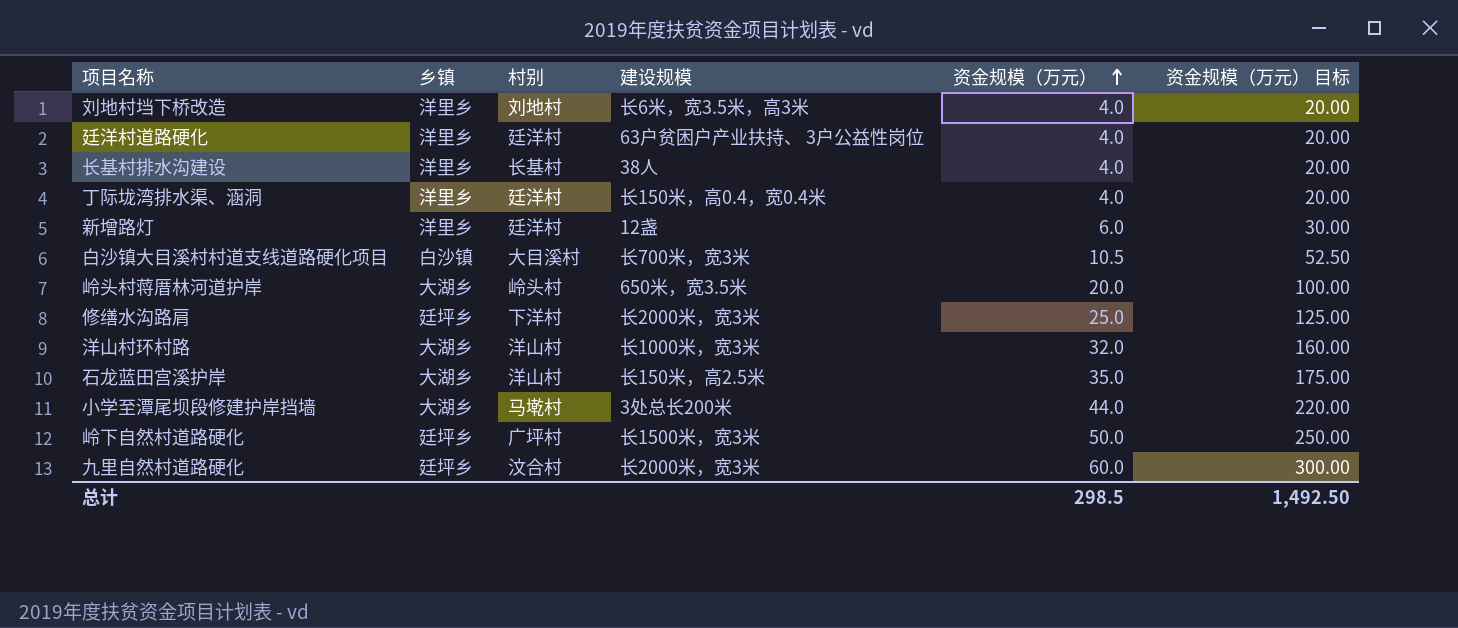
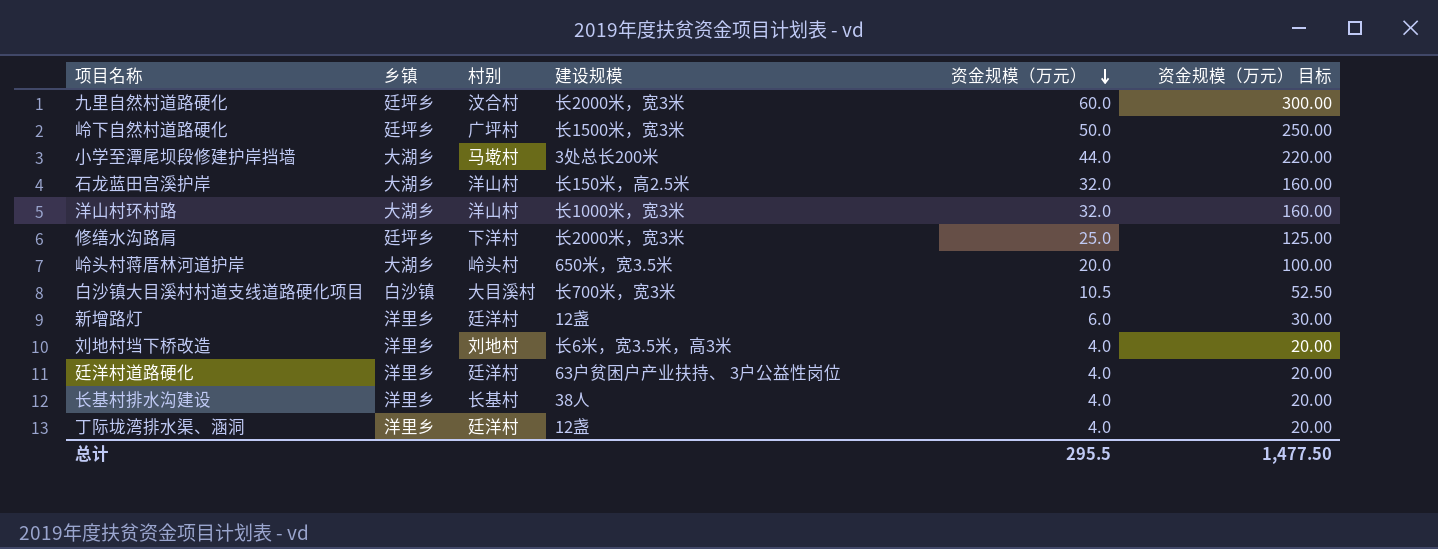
row order: 资金规模（万元） ascending -> 资金规模（万元） descending
石龙蓝田宫溪护岸 | 资金规模（万元）: 35.0 -> 32.0
石龙蓝田宫溪护岸 | 资金规模（万元） 目标: 175.00 -> 160.00
丁际垅湾排水渠、涵洞 | 建设规模: 长150米，高0.4，宽0.4米 -> 12盏
总计 | 资金规模（万元）: 298.5 -> 295.5
总计 | 资金规模（万元） 目标: 1,492.50 -> 1,477.50

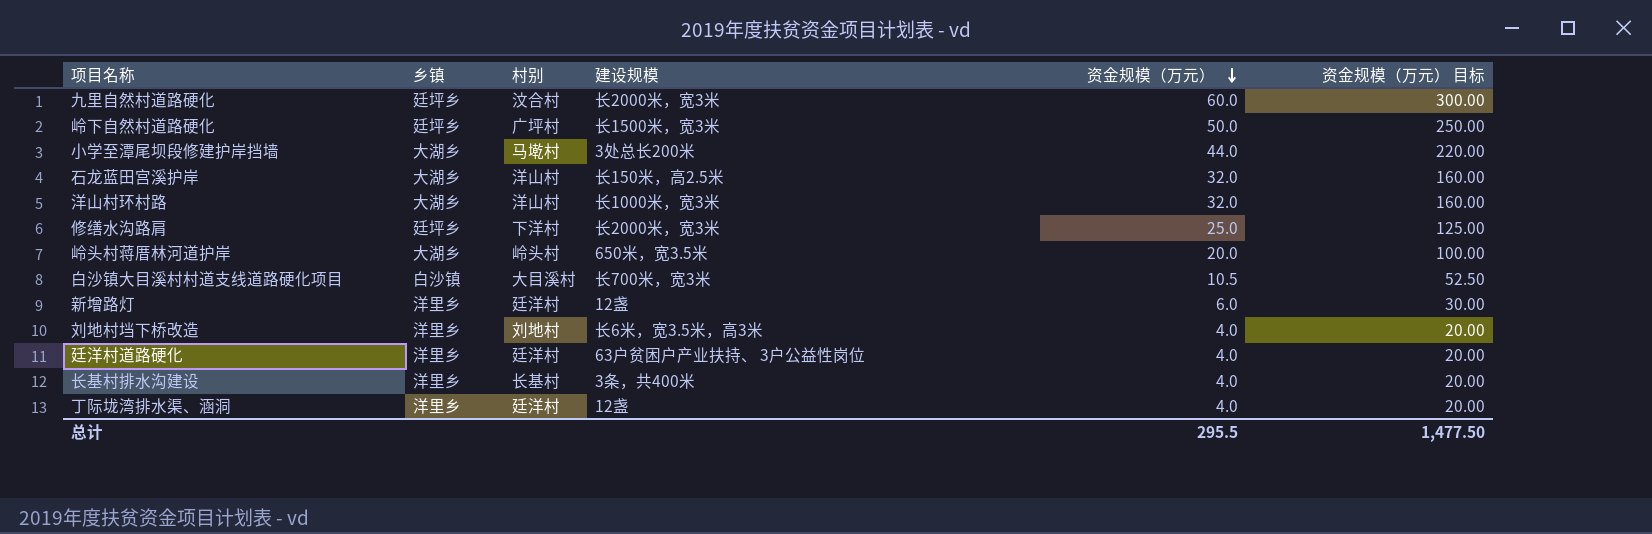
长基村排水沟建设 | 建设规模: 38人 -> 3条，共400米

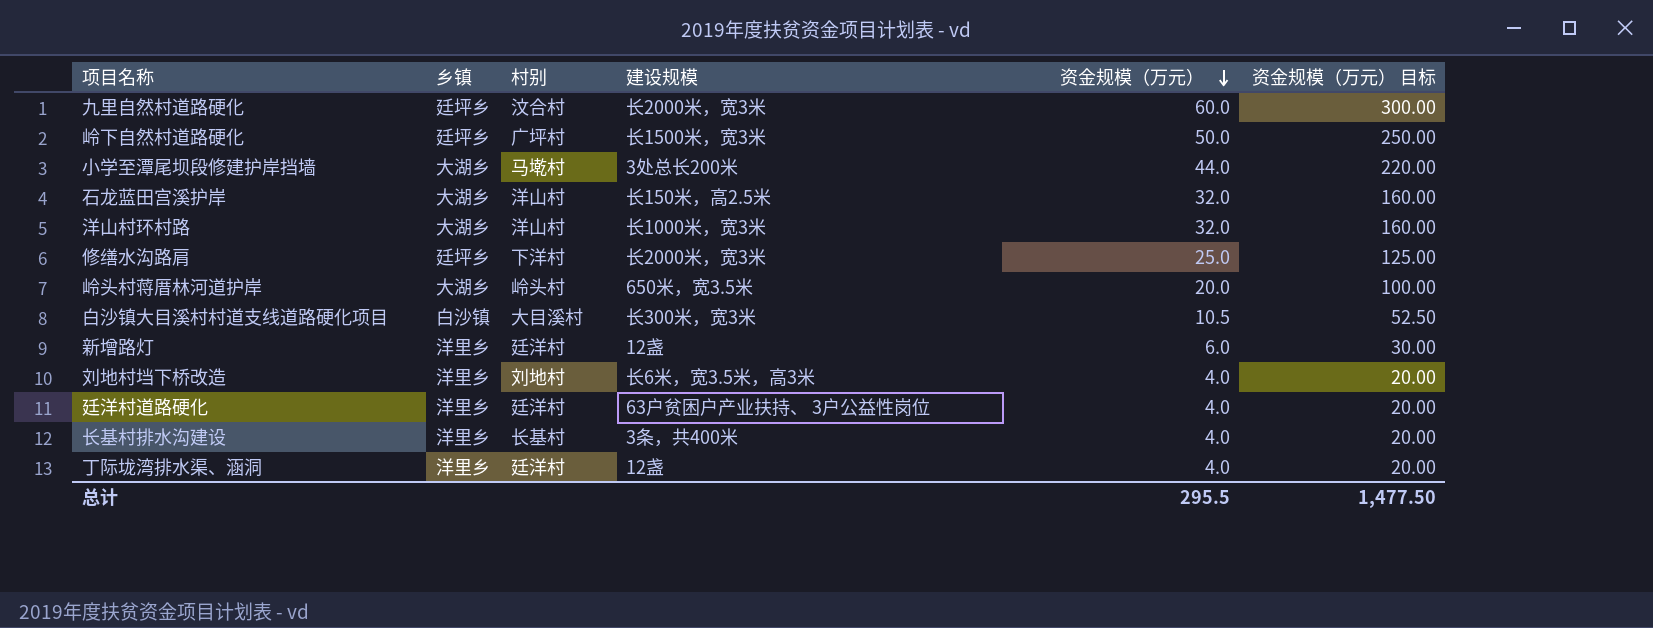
白沙镇大目溪村村道支线道路硬化项目 | 建设规模: 长700米，宽3米 -> 长300米，宽3米

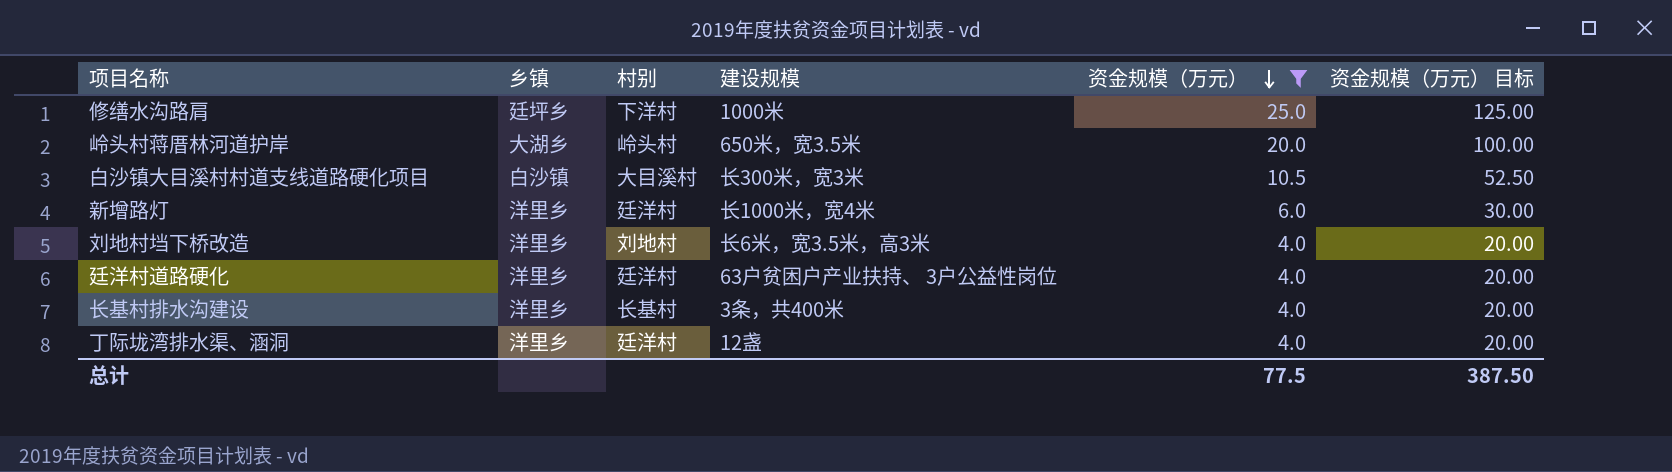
filter: none -> 资金规模（万元） <= 25.0
修缮水沟路肩 | 建设规模: 长2000米，宽3米 -> 1000米
新增路灯 | 建设规模: 12盏 -> 长1000米，宽4米
总计 | 资金规模（万元）: 295.5 -> 77.5
总计 | 资金规模（万元） 目标: 1,477.50 -> 387.50

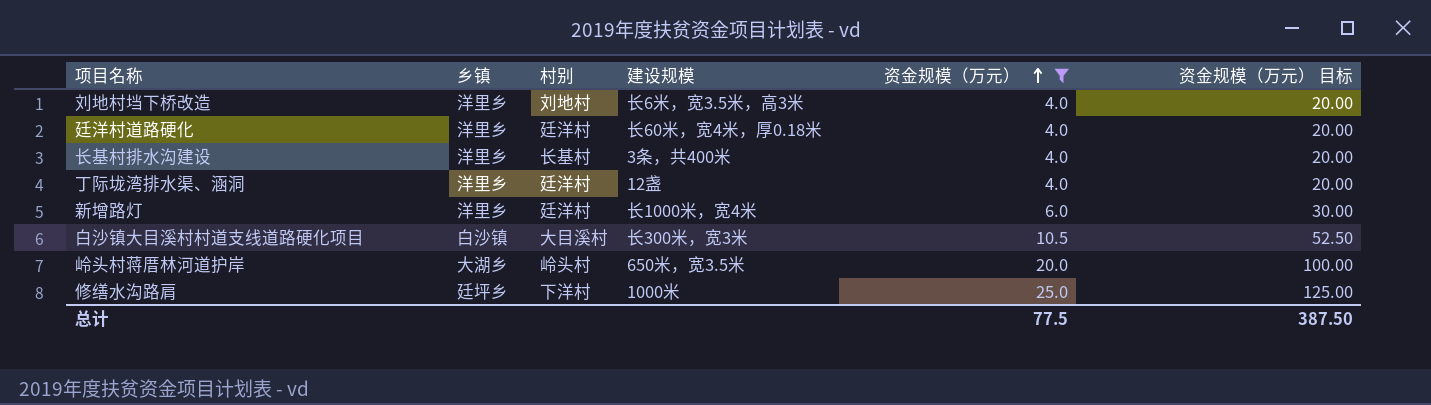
row order: 资金规模（万元） descending -> 资金规模（万元） ascending
廷洋村道路硬化 | 建设规模: 63户贫困户产业扶持、 3户公益性岗位 -> 长60米，宽4米，厚0.18米

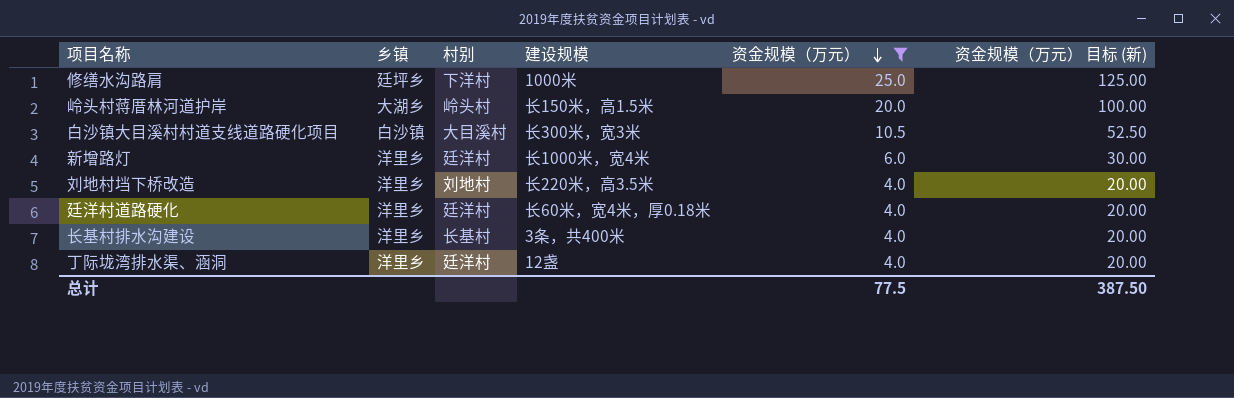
row order: 资金规模（万元） ascending -> 资金规模（万元） descending
column name: 资金规模（万元） 目标 -> 资金规模（万元） 目标 (新)
岭头村蒋厝林河道护岸 | 建设规模: 650米，宽3.5米 -> 长150米，高1.5米
刘地村垱下桥改造 | 建设规模: 长6米，宽3.5米，高3米 -> 长220米，高3.5米

